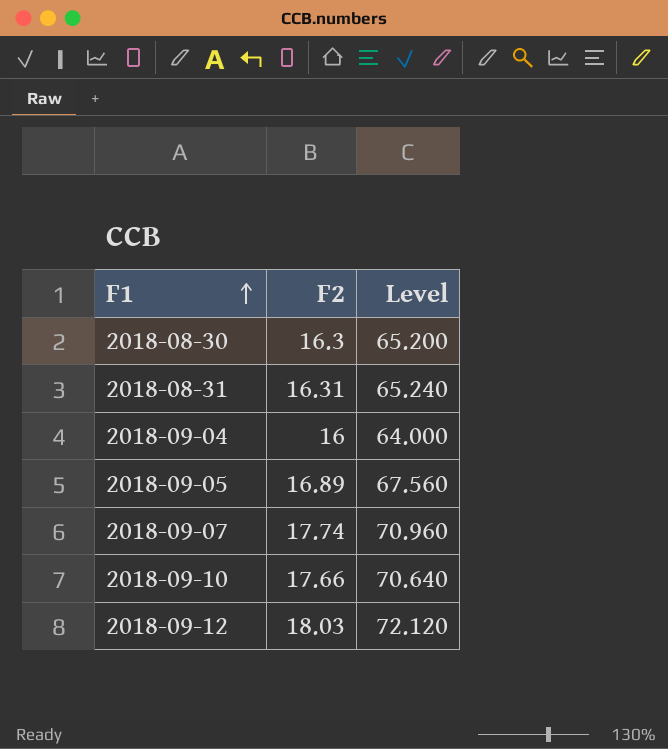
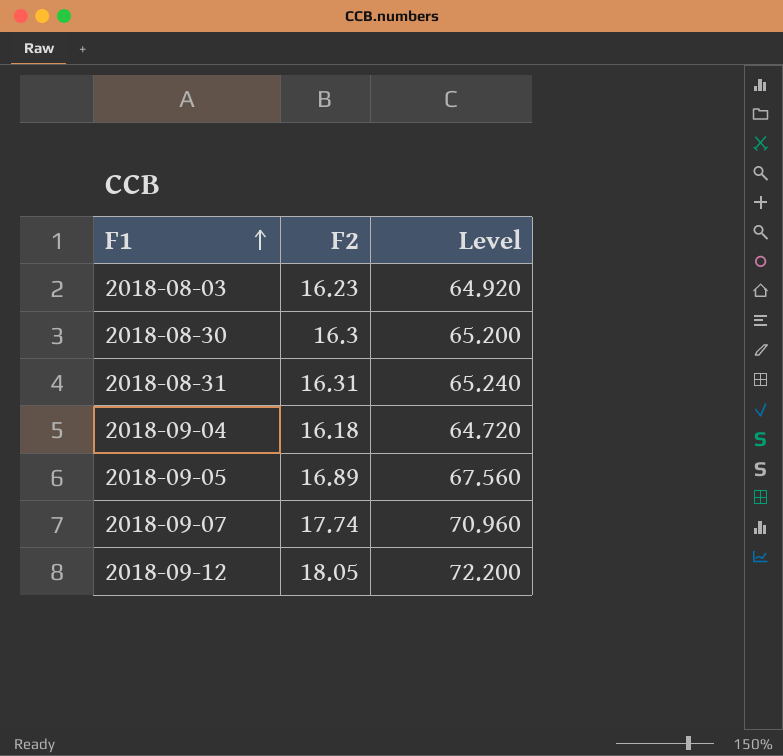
row 2018-09-10: 17.66 | 70.640 -> none
row 2018-08-03: none -> 16.23 | 64.920
2018-09-04 | F2: 16 -> 16.18
2018-09-04 | Level: 64.000 -> 64.720
2018-09-12 | F2: 18.03 -> 18.05
2018-09-12 | Level: 72.120 -> 72.200

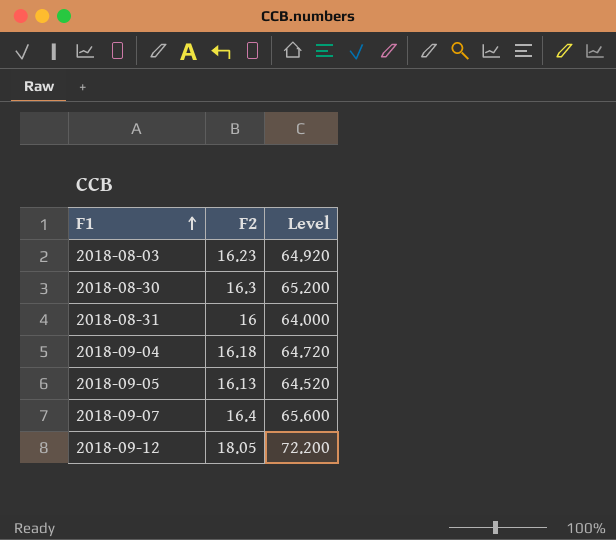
2018-08-31 | F2: 16.31 -> 16
2018-08-31 | Level: 65.240 -> 64.000
2018-09-05 | F2: 16.89 -> 16.13
2018-09-05 | Level: 67.560 -> 64.520
2018-09-07 | F2: 17.74 -> 16.4
2018-09-07 | Level: 70.960 -> 65.600

